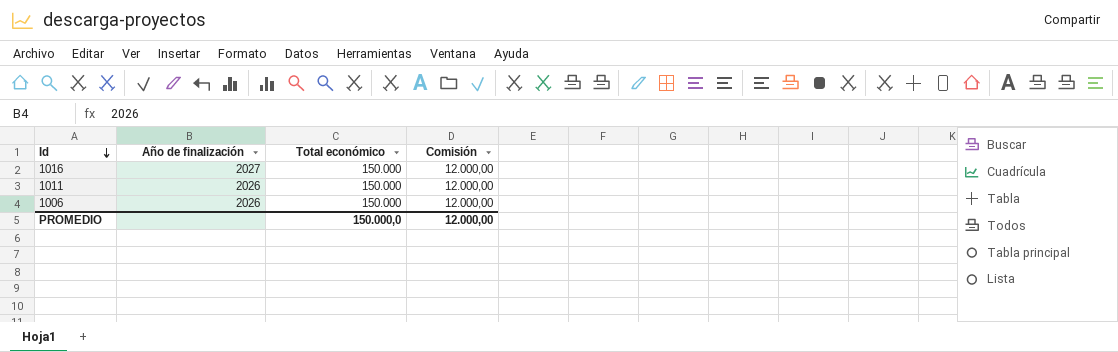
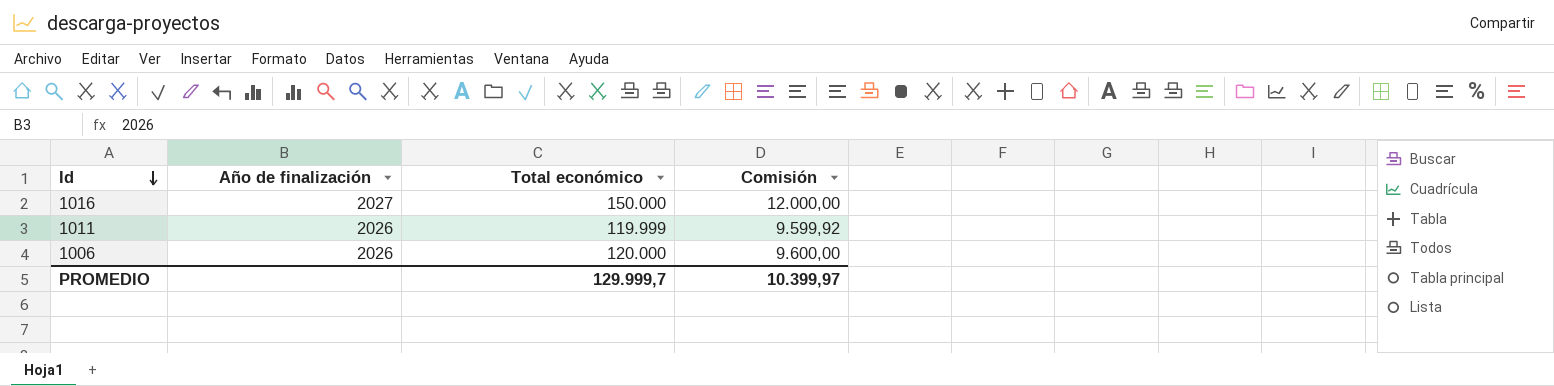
1011 | Total económico: 150.000 -> 119.999
1011 | Comisión: 12.000,00 -> 9.599,92
1006 | Total económico: 150.000 -> 120.000
1006 | Comisión: 12.000,00 -> 9.600,00
PROMEDIO | Total económico: 150.000,0 -> 129.999,7
PROMEDIO | Comisión: 12.000,00 -> 10.399,97

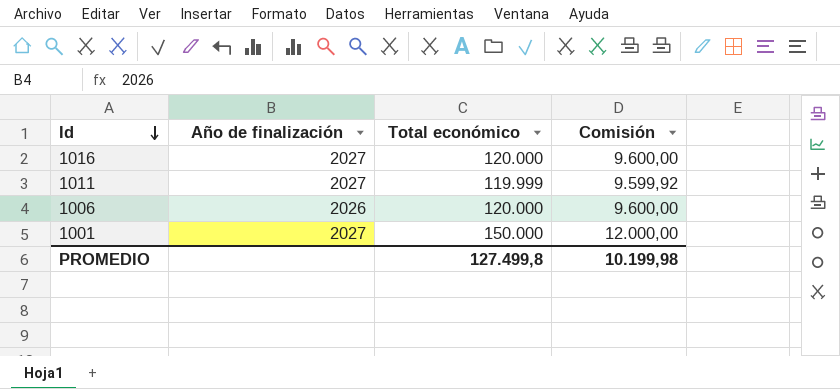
1016 | Total económico: 150.000 -> 120.000
1016 | Comisión: 12.000,00 -> 9.600,00
1011 | Año de finalización: 2026 -> 2027
row 1001: none -> 2027 | 150.000 | 12.000,00
PROMEDIO | Total económico: 129.999,7 -> 127.499,8
PROMEDIO | Comisión: 10.399,97 -> 10.199,98

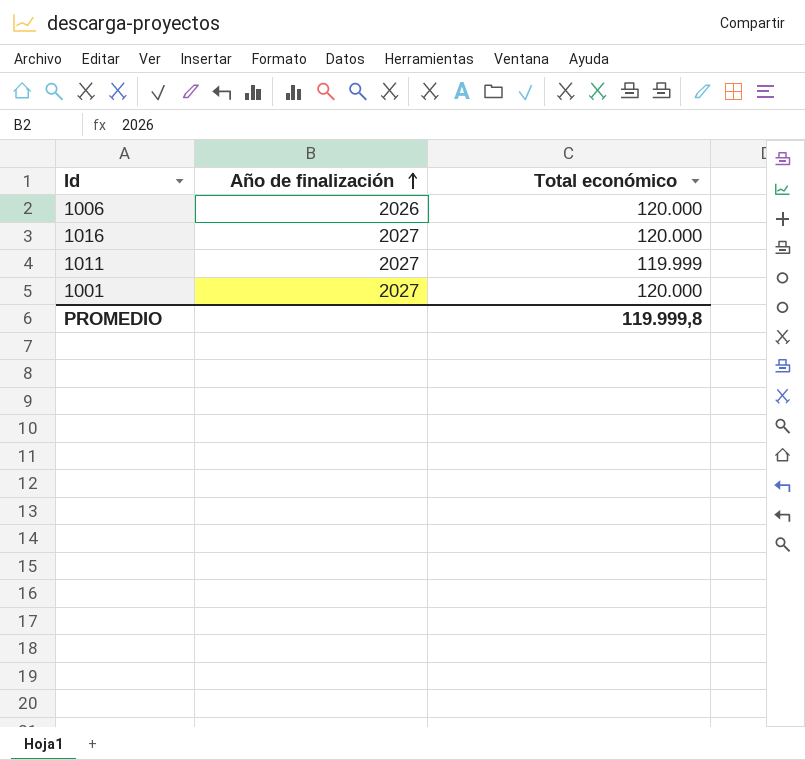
row order: Id descending -> Año de finalización ascending
column Comisión | formula: [Total económico] * 0,08 -> none
1001 | Total económico: 150.000 -> 120.000
PROMEDIO | Total económico: 127.499,8 -> 119.999,8

